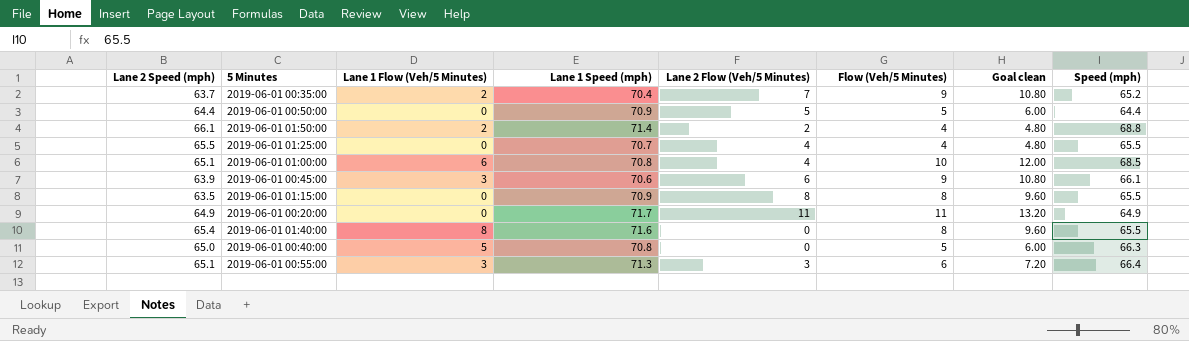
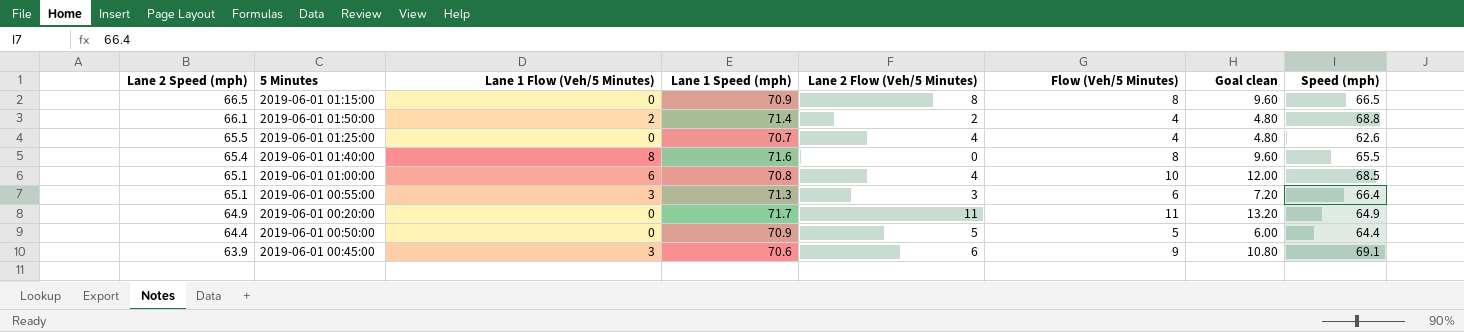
row order: none -> Lane 2 Speed (mph) descending
row 2019-06-01 00:35:00: 63.7 | 2 | 70.4 | 7 | 9 | 10.80 | 65.2 -> none
row 2019-06-01 00:40:00: 65.0 | 5 | 70.8 | 0 | 5 | 6.00 | 66.3 -> none
2019-06-01 01:15:00 | Lane 2 Speed (mph): 63.5 -> 66.5
2019-06-01 01:15:00 | Speed (mph): 65.5 -> 66.5
2019-06-01 01:25:00 | Speed (mph): 65.5 -> 62.6
2019-06-01 00:45:00 | Speed (mph): 66.1 -> 69.1

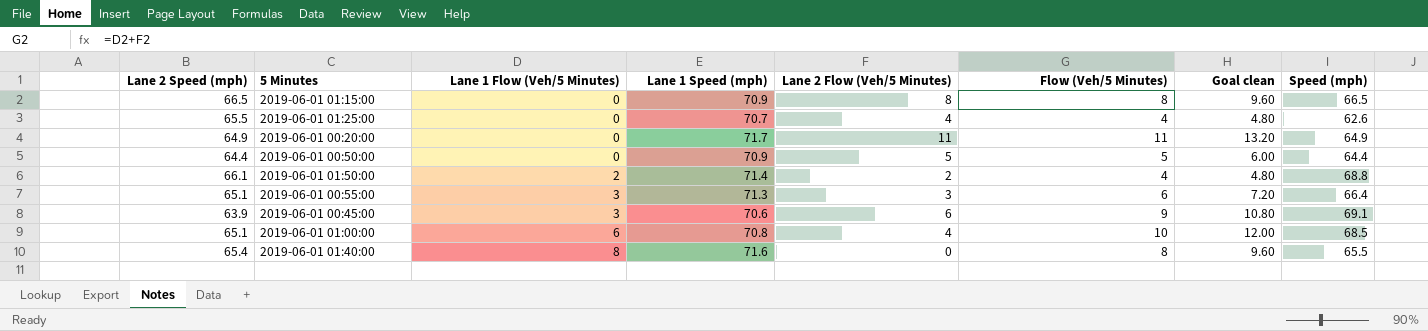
row order: Lane 2 Speed (mph) descending -> Lane 1 Flow (Veh/5 Minutes) ascending

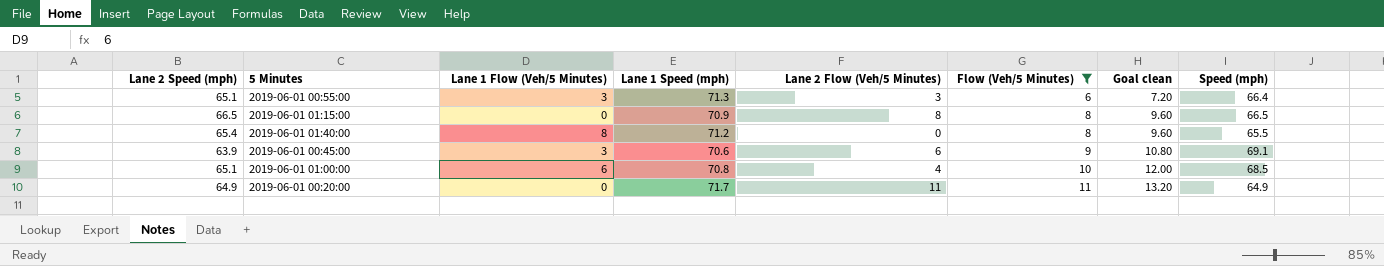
filter: none -> Flow (Veh/5 Minutes) >= 6
row order: Lane 1 Flow (Veh/5 Minutes) ascending -> Flow (Veh/5 Minutes) ascending
2019-06-01 01:40:00 | Lane 1 Speed (mph): 71.6 -> 71.2

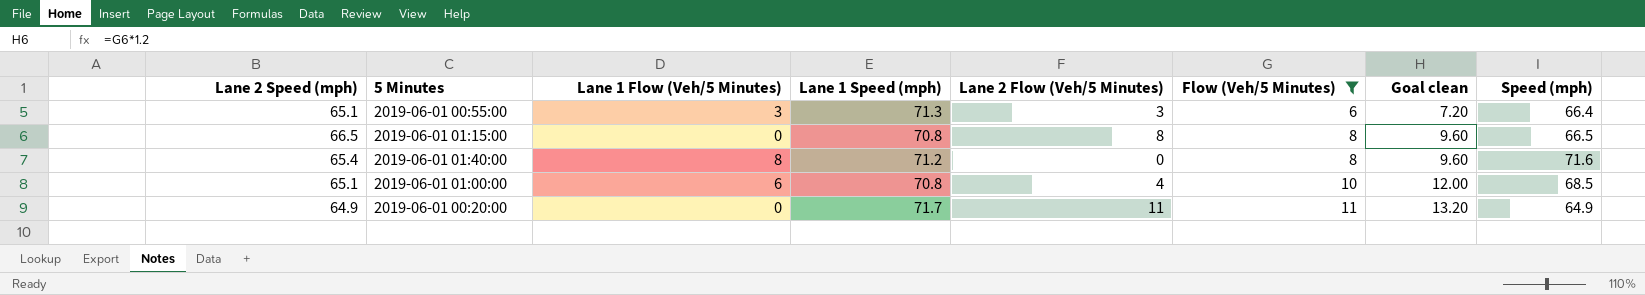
row 2019-06-01 00:45:00: 63.9 | 3 | 70.6 | 6 | 9 | 10.80 | 69.1 -> none
2019-06-01 01:15:00 | Lane 1 Speed (mph): 70.9 -> 70.8
2019-06-01 01:40:00 | Speed (mph): 65.5 -> 71.6

